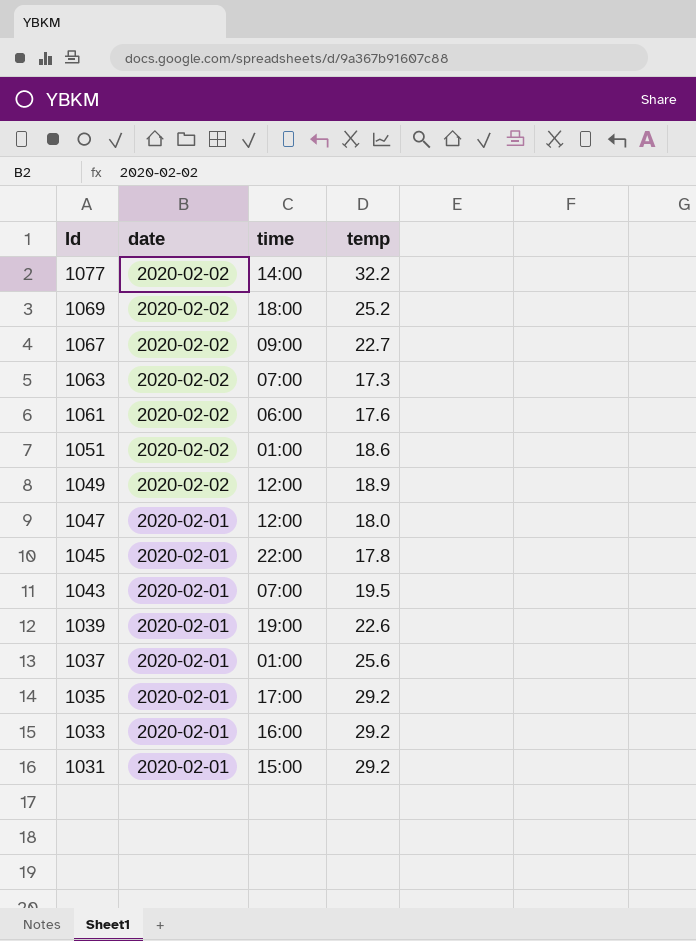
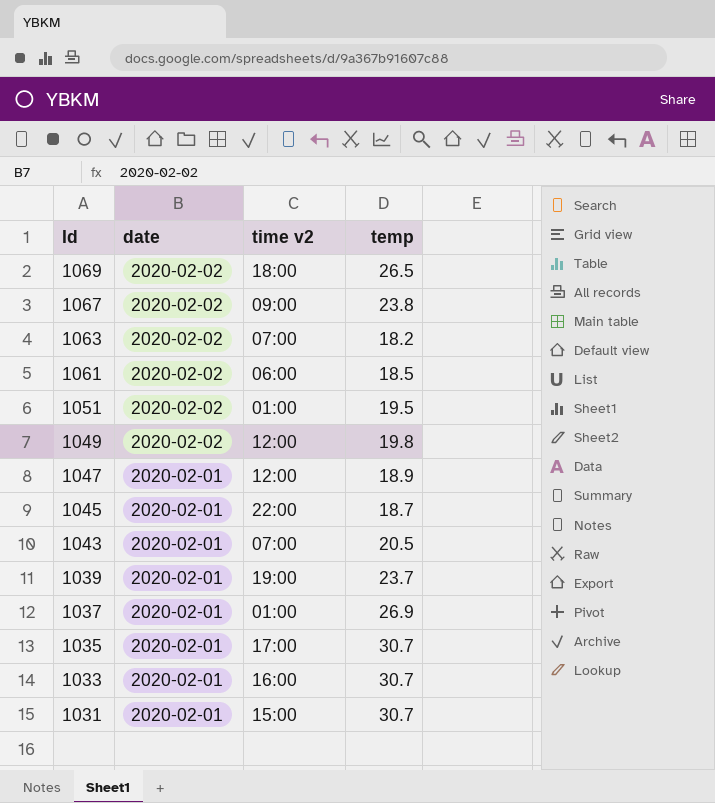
column name: time -> time v2
row 1077: 2020-02-02 | 14:00 | 32.2 -> none
1069 | temp: 25.2 -> 26.5
1067 | temp: 22.7 -> 23.8
1063 | temp: 17.3 -> 18.2
1061 | temp: 17.6 -> 18.5
1051 | temp: 18.6 -> 19.5
1049 | temp: 18.9 -> 19.8
1047 | temp: 18.0 -> 18.9
1045 | temp: 17.8 -> 18.7
1043 | temp: 19.5 -> 20.5
1039 | temp: 22.6 -> 23.7
1037 | temp: 25.6 -> 26.9
1035 | temp: 29.2 -> 30.7
1033 | temp: 29.2 -> 30.7
1031 | temp: 29.2 -> 30.7

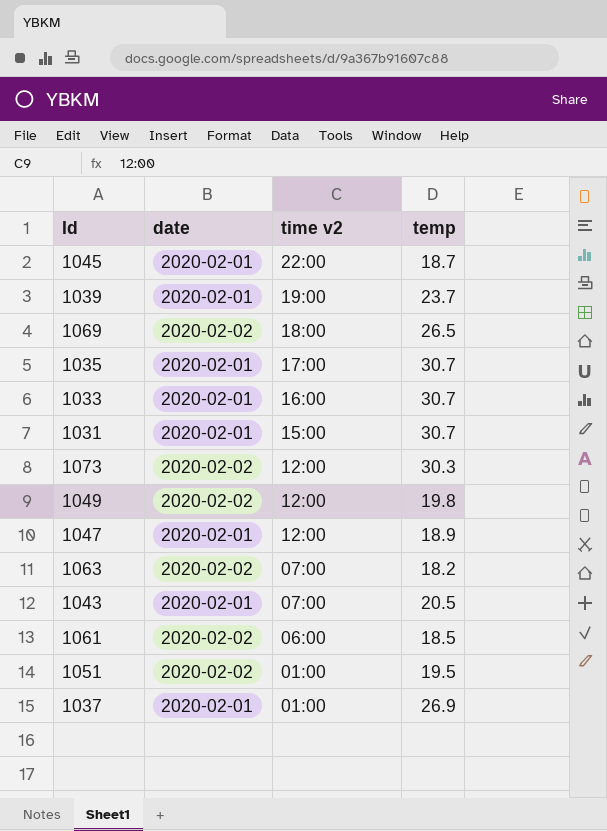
row order: Id descending -> time v2 descending
row 1067: 2020-02-02 | 09:00 | 23.8 -> none
row 1073: none -> 2020-02-02 | 12:00 | 30.3

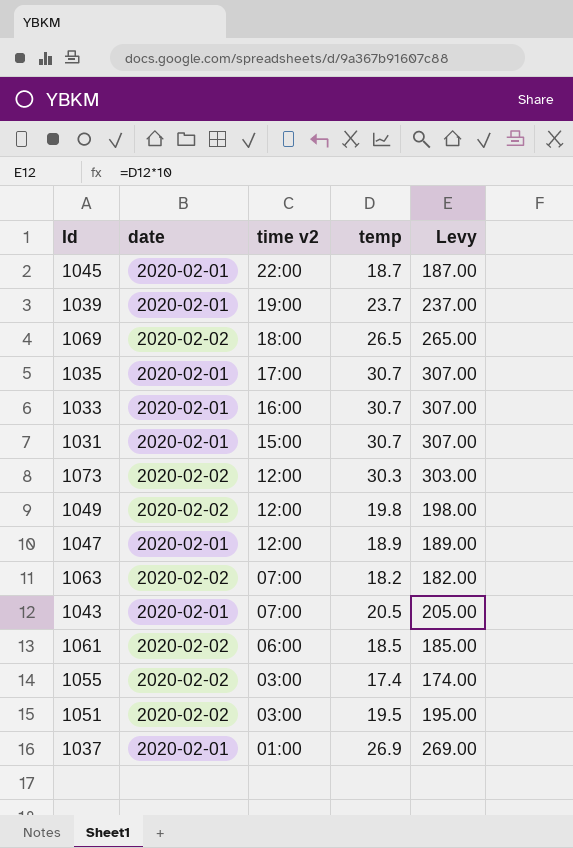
column Levy | formula: none -> [temp] * 10
row 1055: none -> 2020-02-02 | 03:00 | 17.4 | 174.00
1051 | time v2: 01:00 -> 03:00

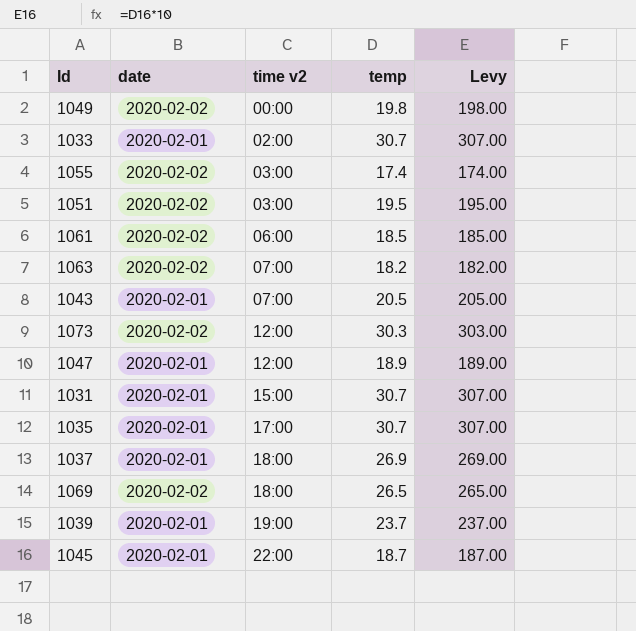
row order: time v2 descending -> time v2 ascending
1049 | time v2: 12:00 -> 00:00
1033 | time v2: 16:00 -> 02:00
1037 | time v2: 01:00 -> 18:00

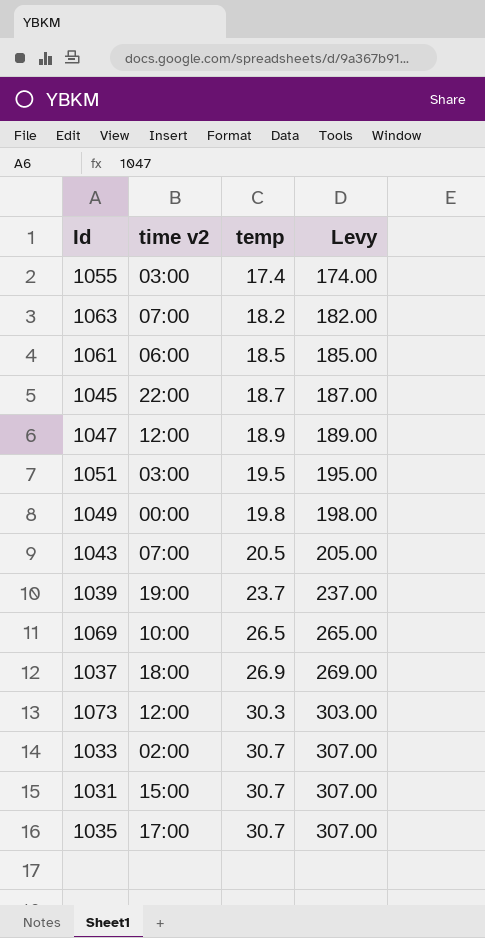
row order: time v2 ascending -> temp ascending
column date | position: 2 -> none
1069 | time v2: 18:00 -> 10:00

